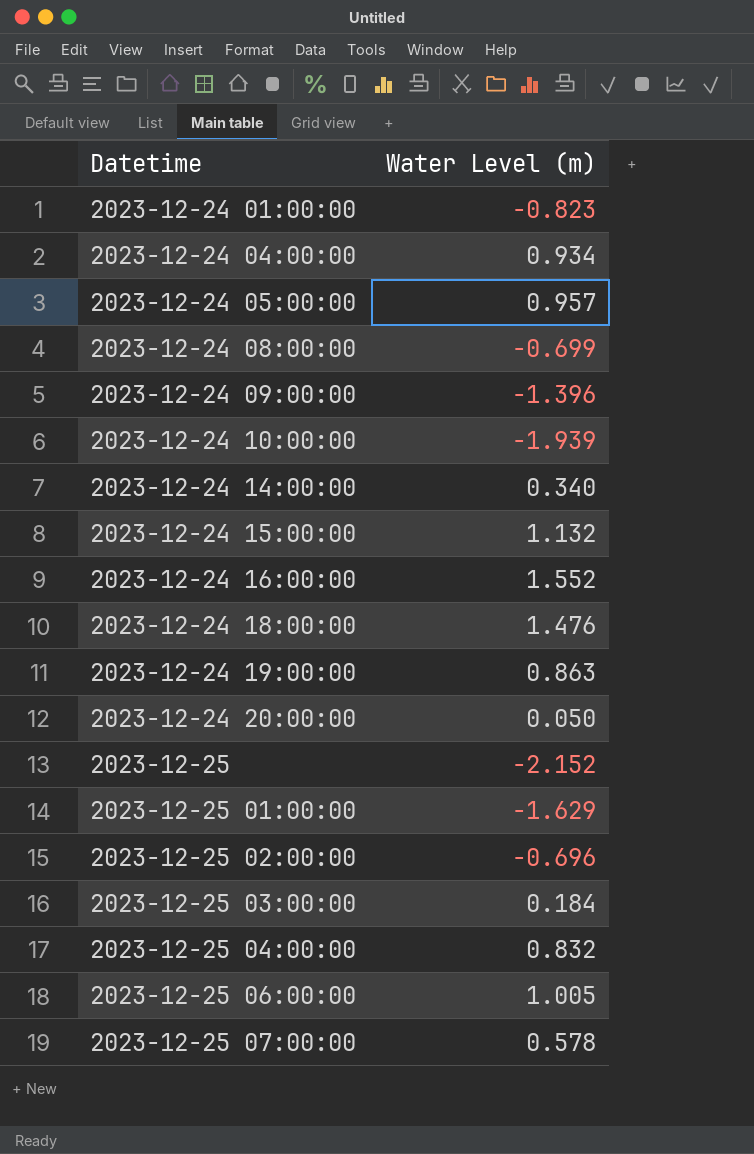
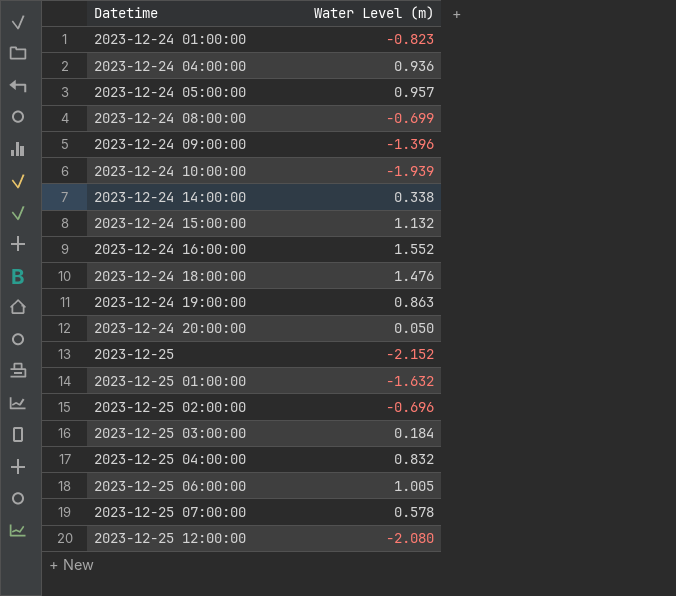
2023-12-24 04:00:00 | Water Level (m): 0.934 -> 0.936
2023-12-24 14:00:00 | Water Level (m): 0.340 -> 0.338
2023-12-25 01:00:00 | Water Level (m): -1.629 -> -1.632
row 2023-12-25 12:00:00: none -> -2.080

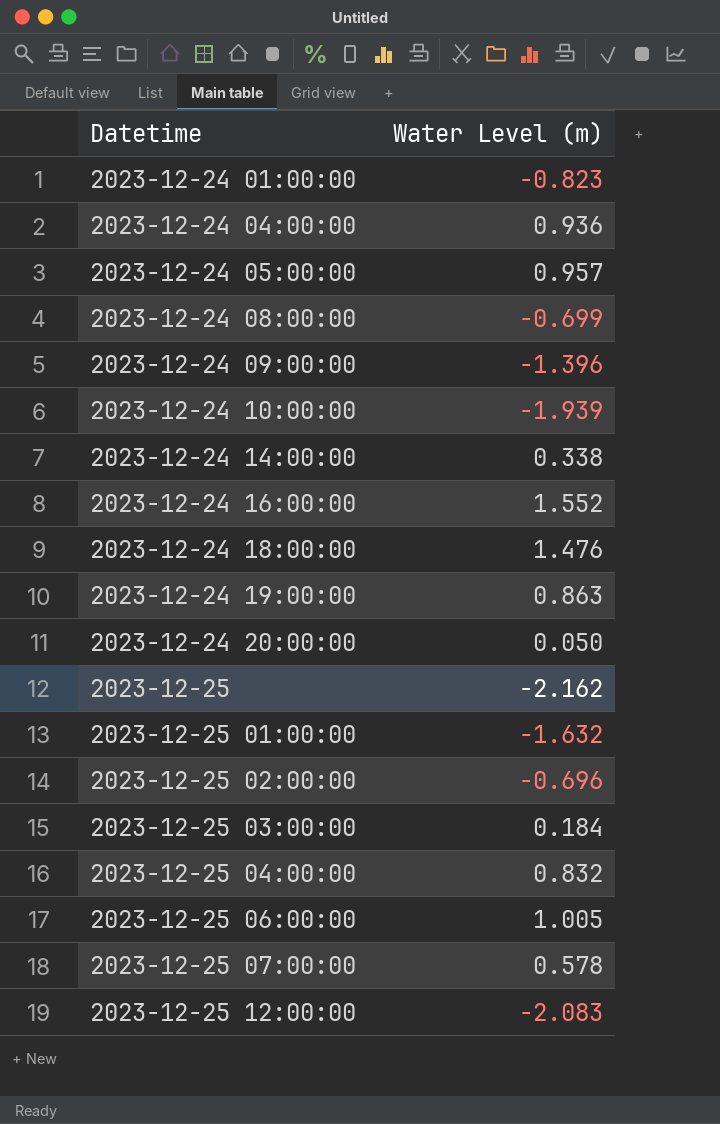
row 2023-12-24 15:00:00: 1.132 -> none
2023-12-25 | Water Level (m): -2.152 -> -2.162
2023-12-25 12:00:00 | Water Level (m): -2.080 -> -2.083

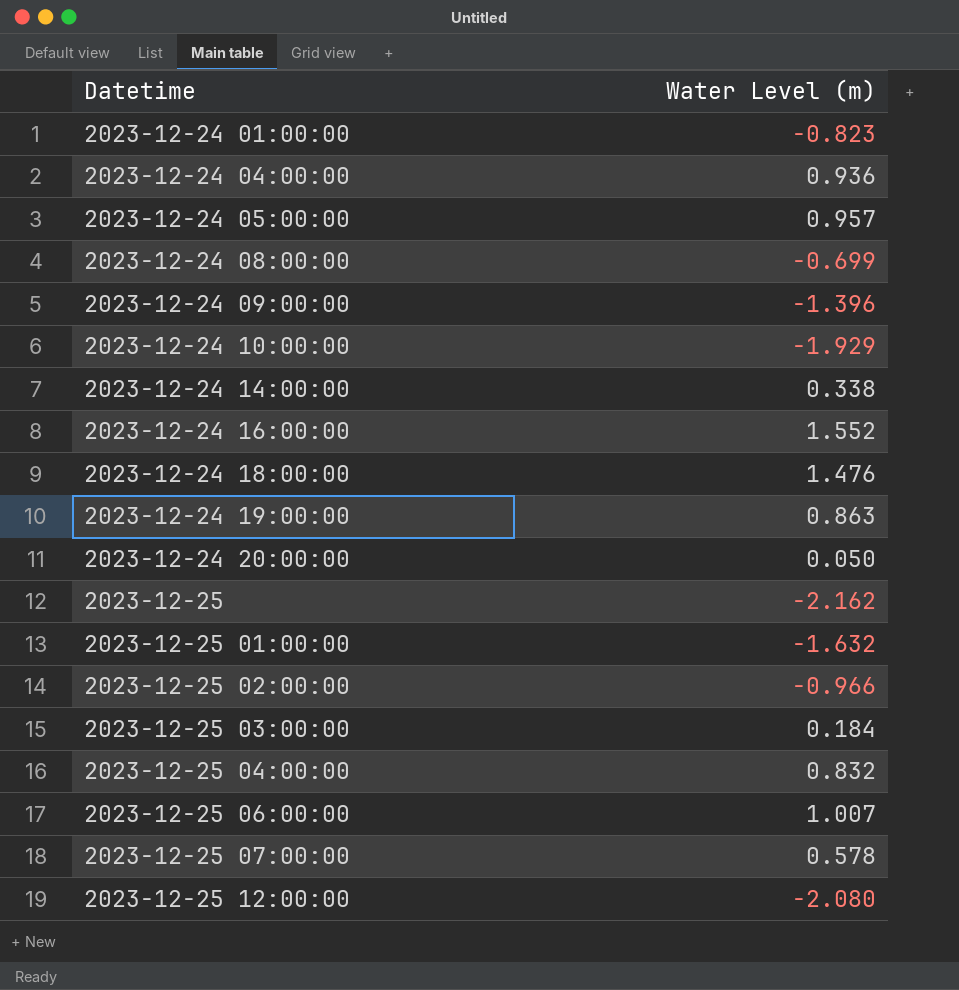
2023-12-24 10:00:00 | Water Level (m): -1.939 -> -1.929
2023-12-25 02:00:00 | Water Level (m): -0.696 -> -0.966
2023-12-25 06:00:00 | Water Level (m): 1.005 -> 1.007
2023-12-25 12:00:00 | Water Level (m): -2.083 -> -2.080

